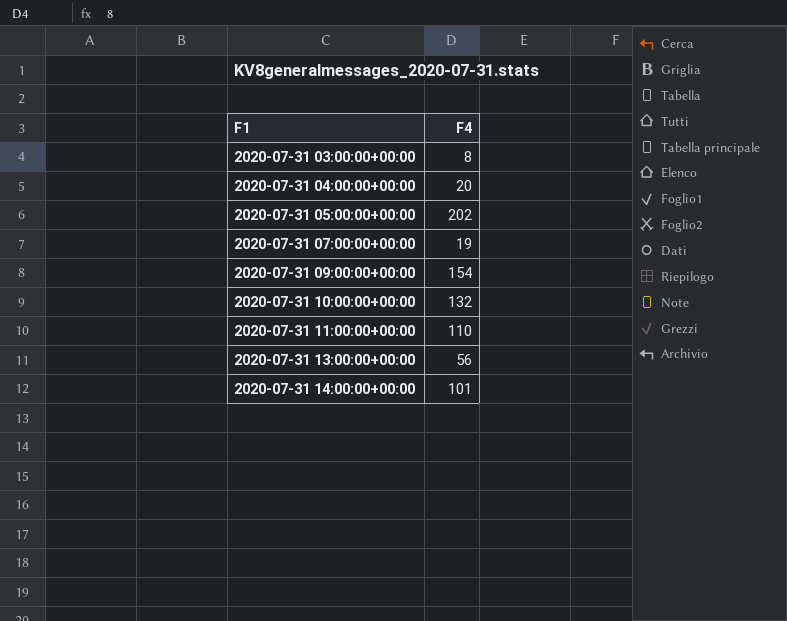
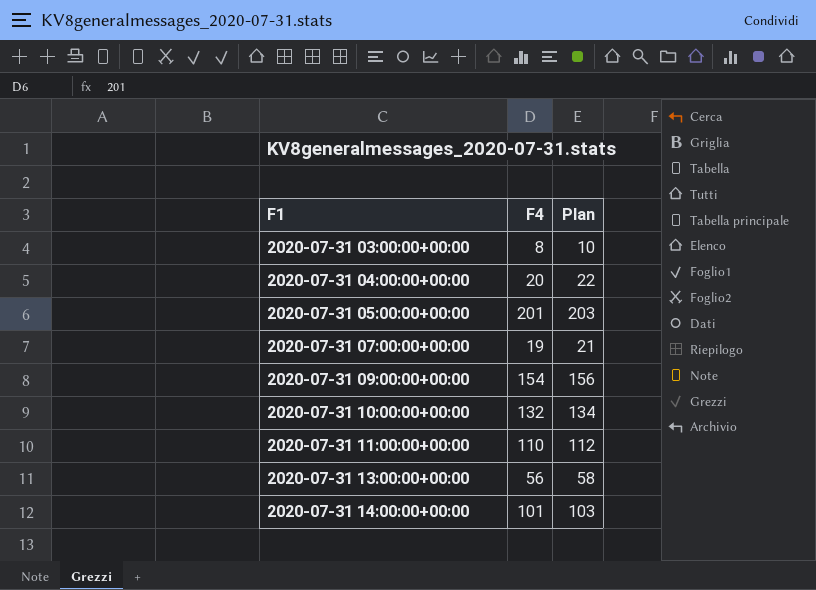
column Plan | formula: none -> [F4] + 2
2020-07-31 05:00:00+00:00 | F4: 202 -> 201

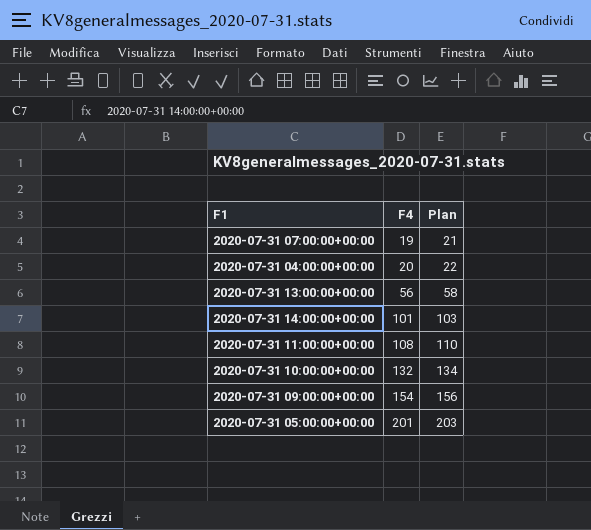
row order: F1 ascending -> F4 ascending
row 2020-07-31 03:00:00+00:00: 8 | 10 -> none
2020-07-31 11:00:00+00:00 | F4: 110 -> 108
2020-07-31 11:00:00+00:00 | Plan: 112 -> 110

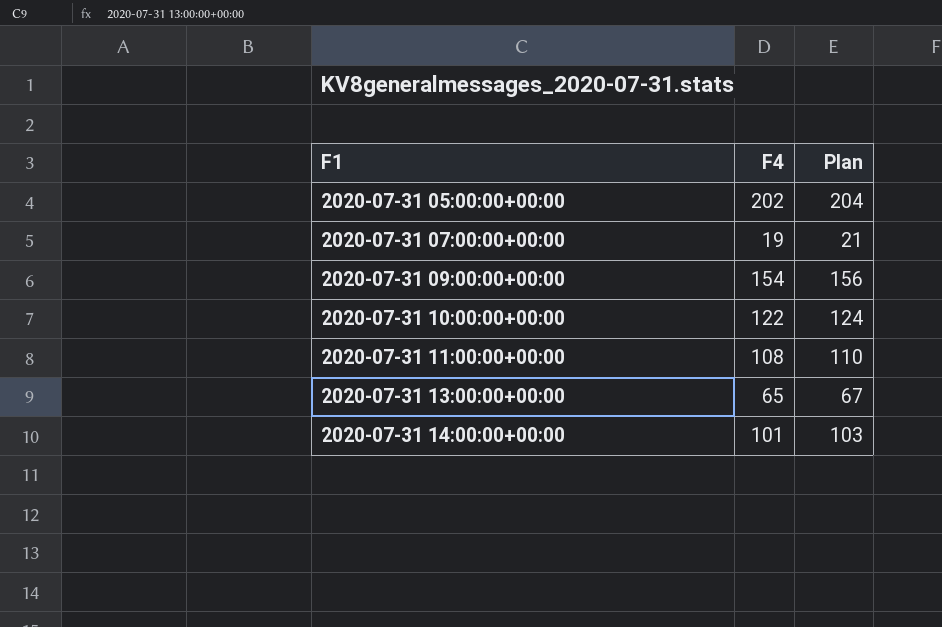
row order: F4 ascending -> F1 ascending
row 2020-07-31 04:00:00+00:00: 20 | 22 -> none
2020-07-31 05:00:00+00:00 | F4: 201 -> 202
2020-07-31 05:00:00+00:00 | Plan: 203 -> 204
2020-07-31 10:00:00+00:00 | F4: 132 -> 122
2020-07-31 10:00:00+00:00 | Plan: 134 -> 124
2020-07-31 13:00:00+00:00 | F4: 56 -> 65
2020-07-31 13:00:00+00:00 | Plan: 58 -> 67

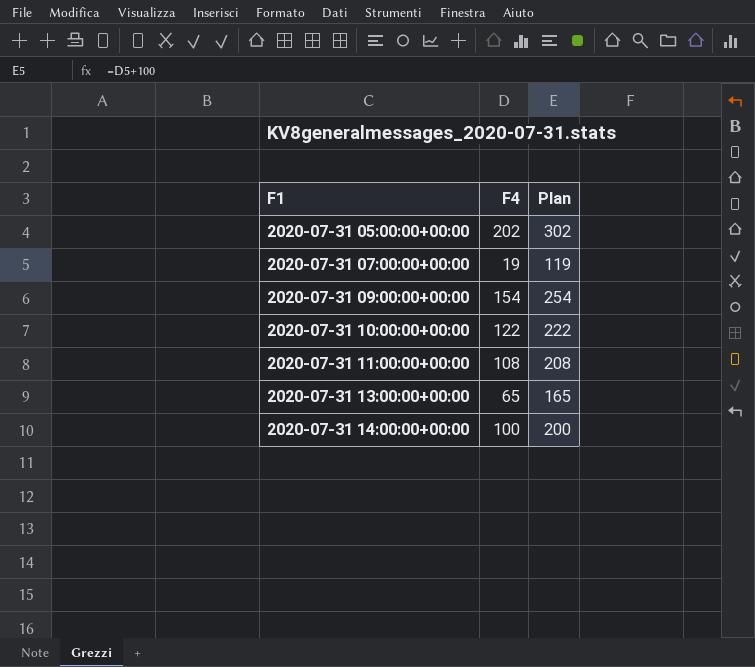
column Plan | formula: [F4] + 2 -> [F4] + 100
2020-07-31 14:00:00+00:00 | F4: 101 -> 100

